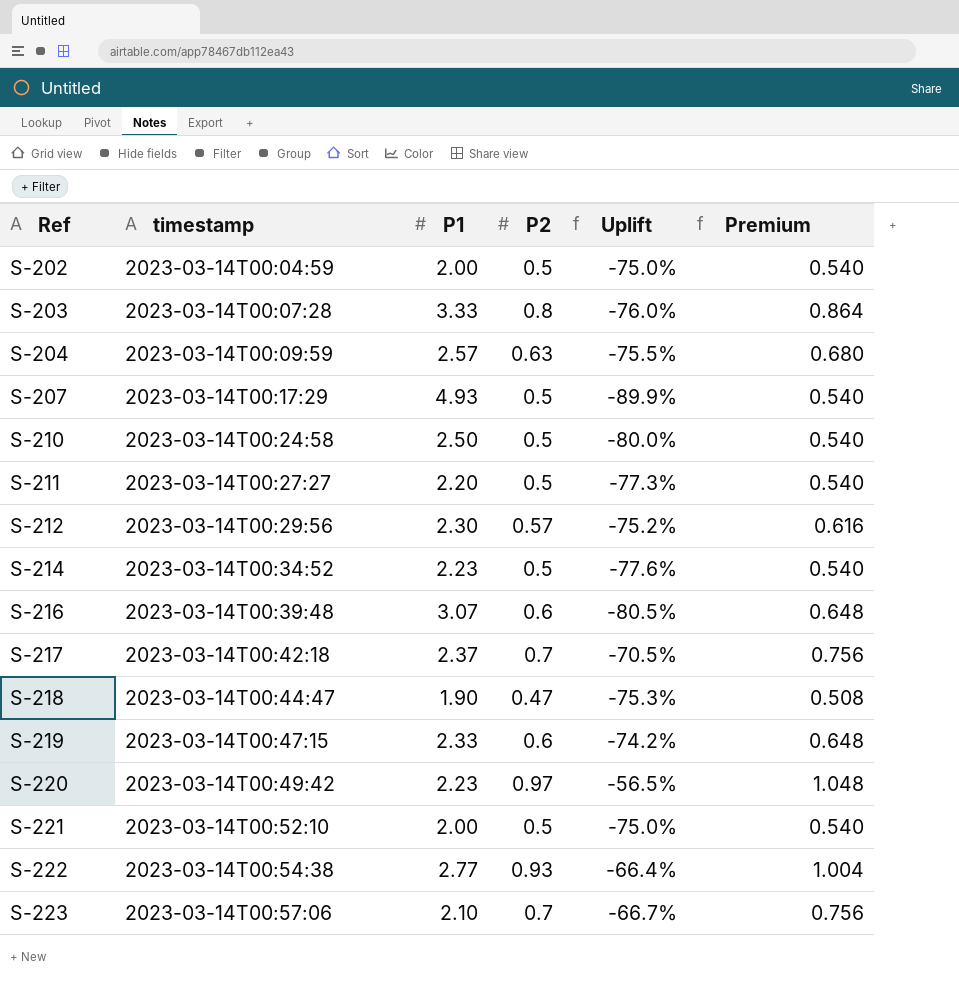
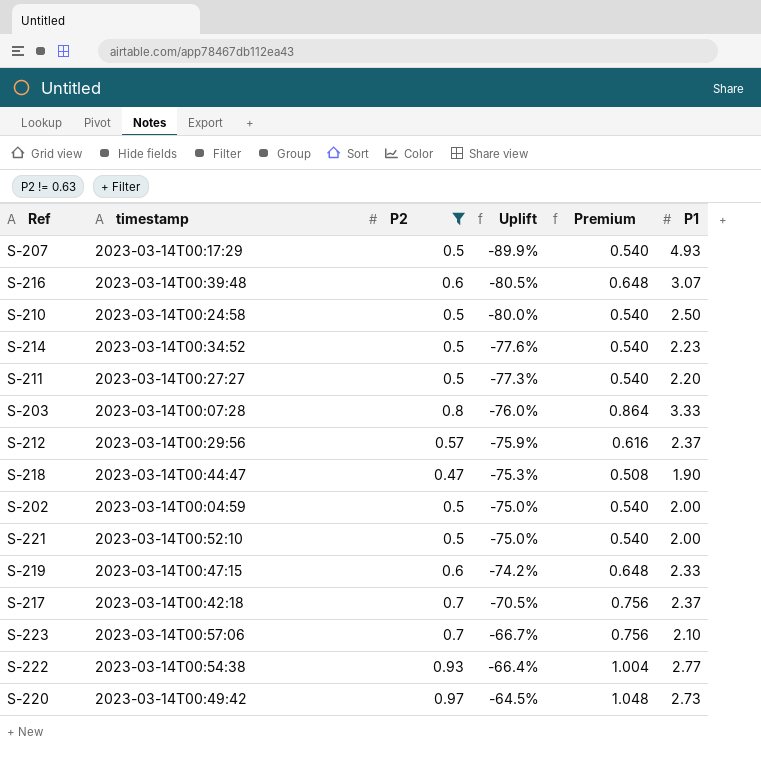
filter: none -> P2 != 0.63
row order: Ref ascending -> Uplift ascending
column P1 | position: 3 -> 6
S-212 | Uplift: -75.2% -> -75.9%
S-212 | P1: 2.30 -> 2.37
S-220 | Uplift: -56.5% -> -64.5%
S-220 | P1: 2.23 -> 2.73

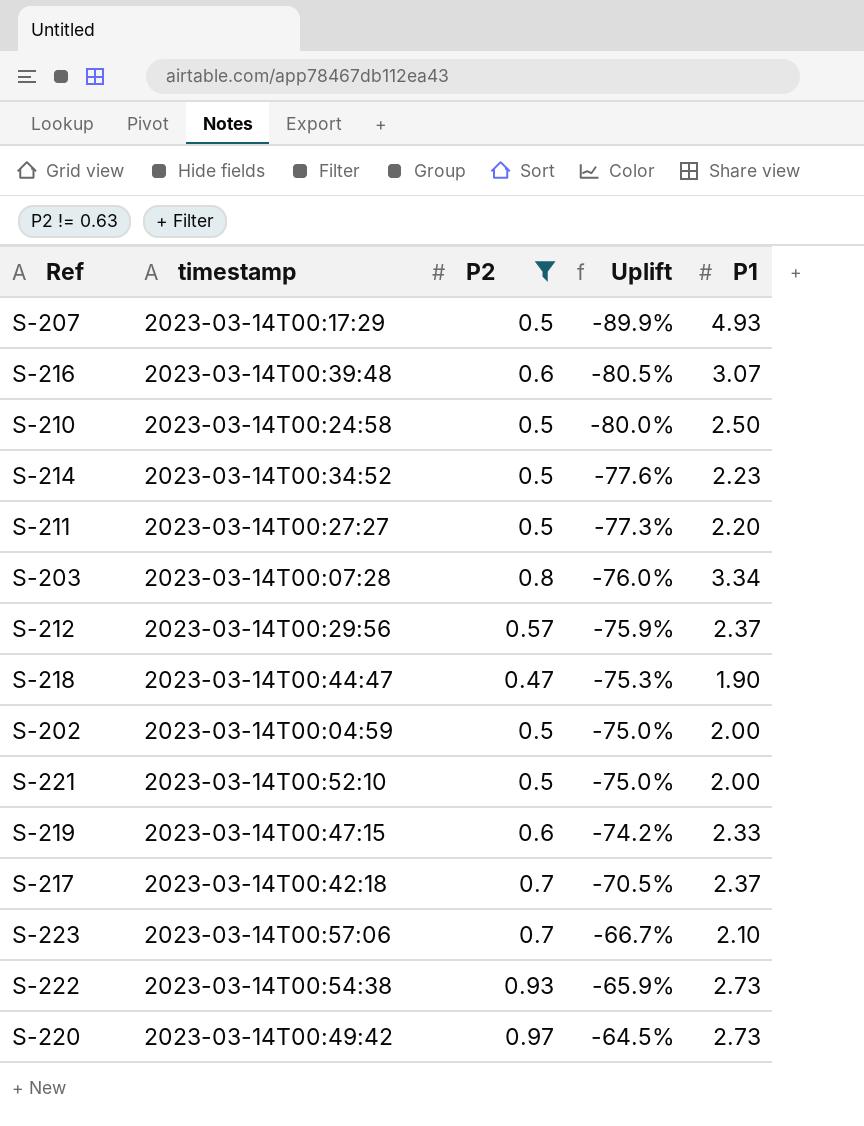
column Premium | formula: [P2] * 1.08 -> none
S-203 | P1: 3.33 -> 3.34
S-222 | Uplift: -66.4% -> -65.9%
S-222 | P1: 2.77 -> 2.73

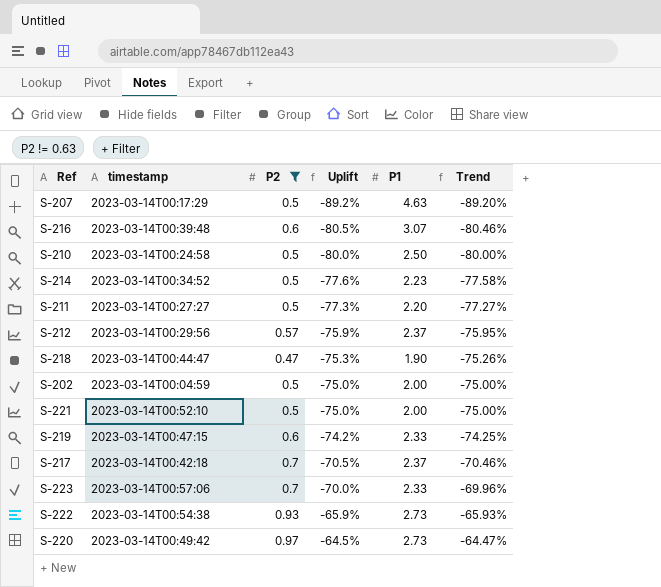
column Trend | formula: none -> ([P2] - [P1]) / [P1]
row S-203: 2023-03-14T00:07:28 | 0.8 | -76.0% | 3.34 -> none
S-207 | Uplift: -89.9% -> -89.2%
S-207 | P1: 4.93 -> 4.63
S-223 | Uplift: -66.7% -> -70.0%
S-223 | P1: 2.10 -> 2.33

